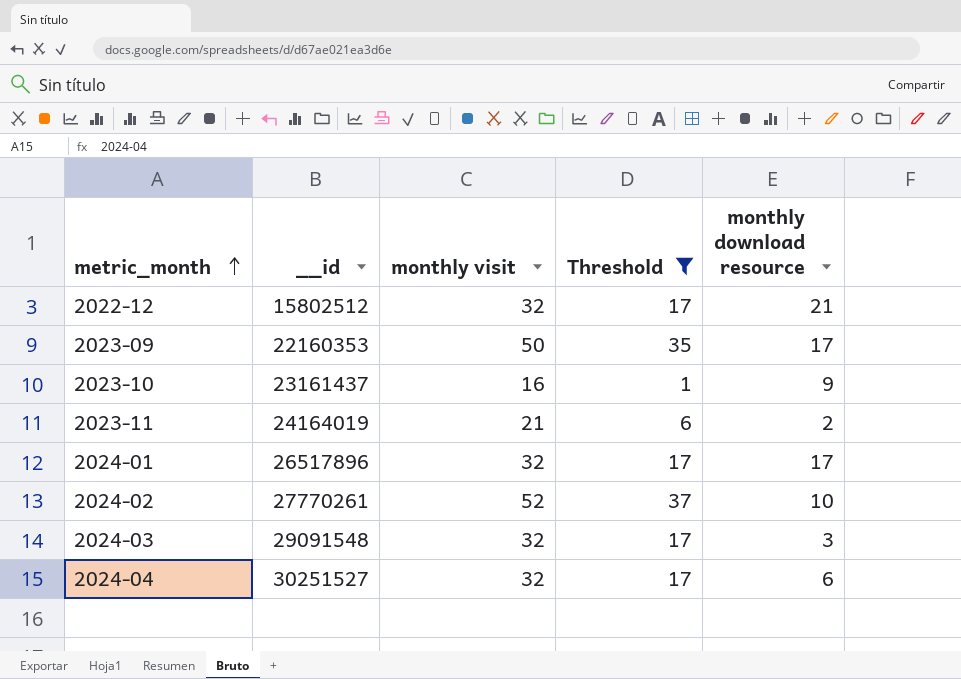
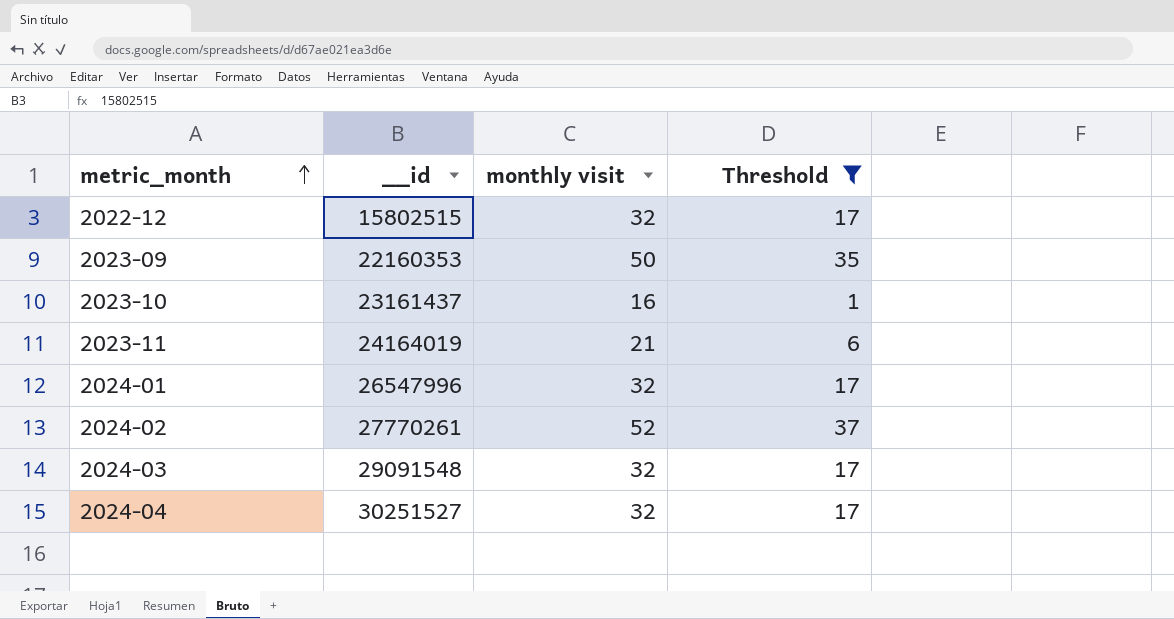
column monthly download resource | position: 5 -> none
2022-12 | __id: 15802512 -> 15802515
2024-01 | __id: 26517896 -> 26547996

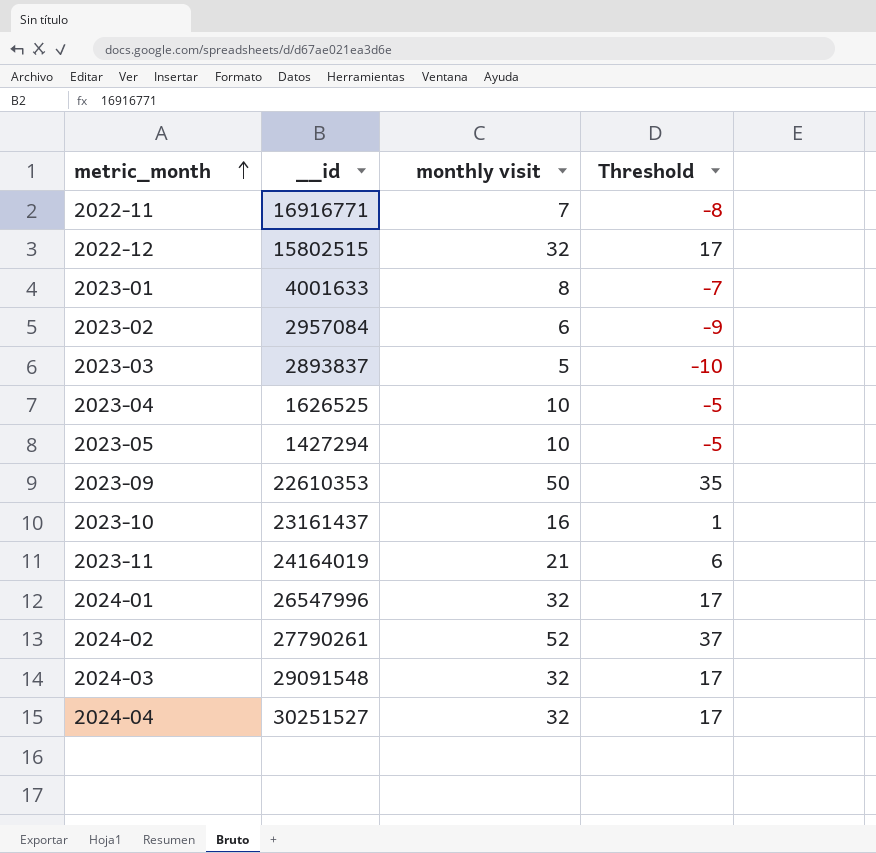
filter: Threshold >= 1 -> none
2023-09 | __id: 22160353 -> 22610353
2024-02 | __id: 27770261 -> 27790261

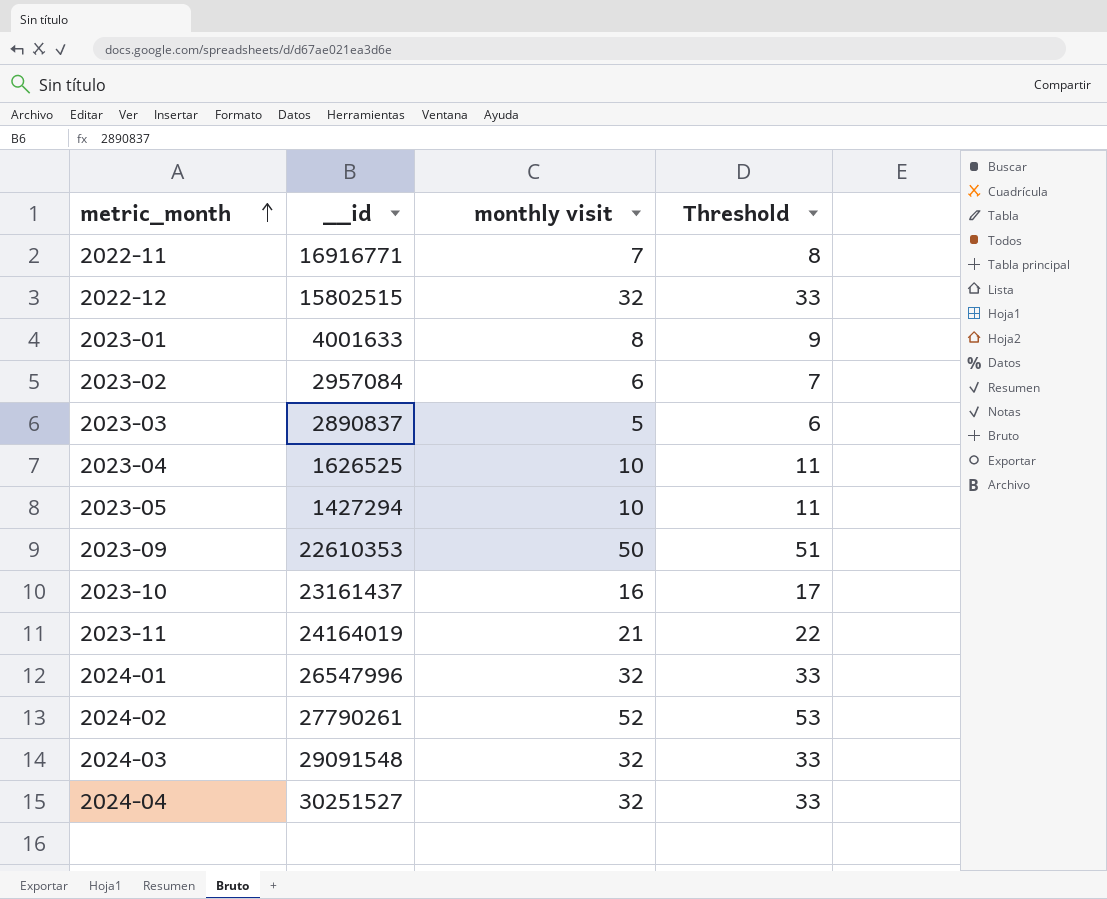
column Threshold | formula: [monthly visit] - 15 -> [monthly visit] + 1
2023-03 | __id: 2893837 -> 2890837

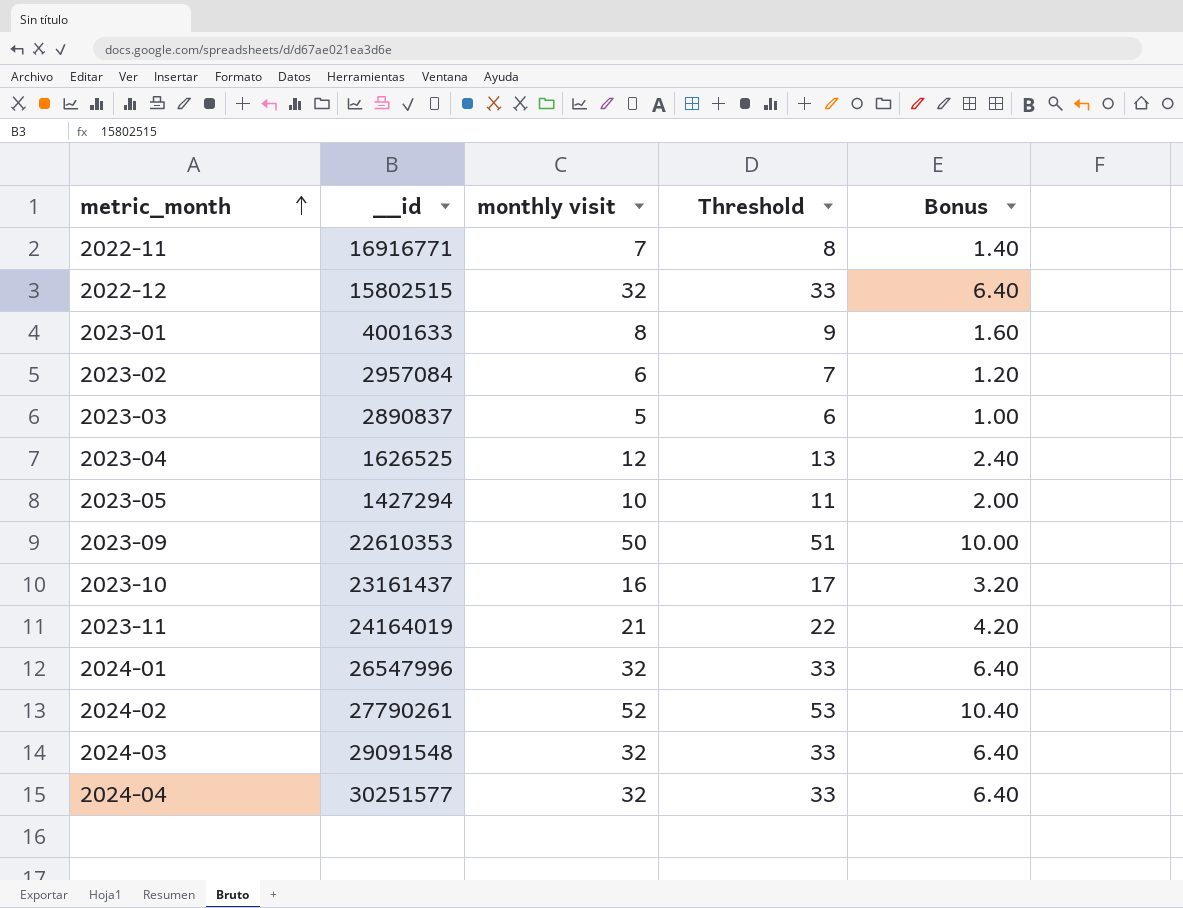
column Bonus | formula: none -> [monthly visit] * 0.2
2023-04 | monthly visit: 10 -> 12
2023-04 | Threshold: 11 -> 13
2024-04 | __id: 30251527 -> 30251577

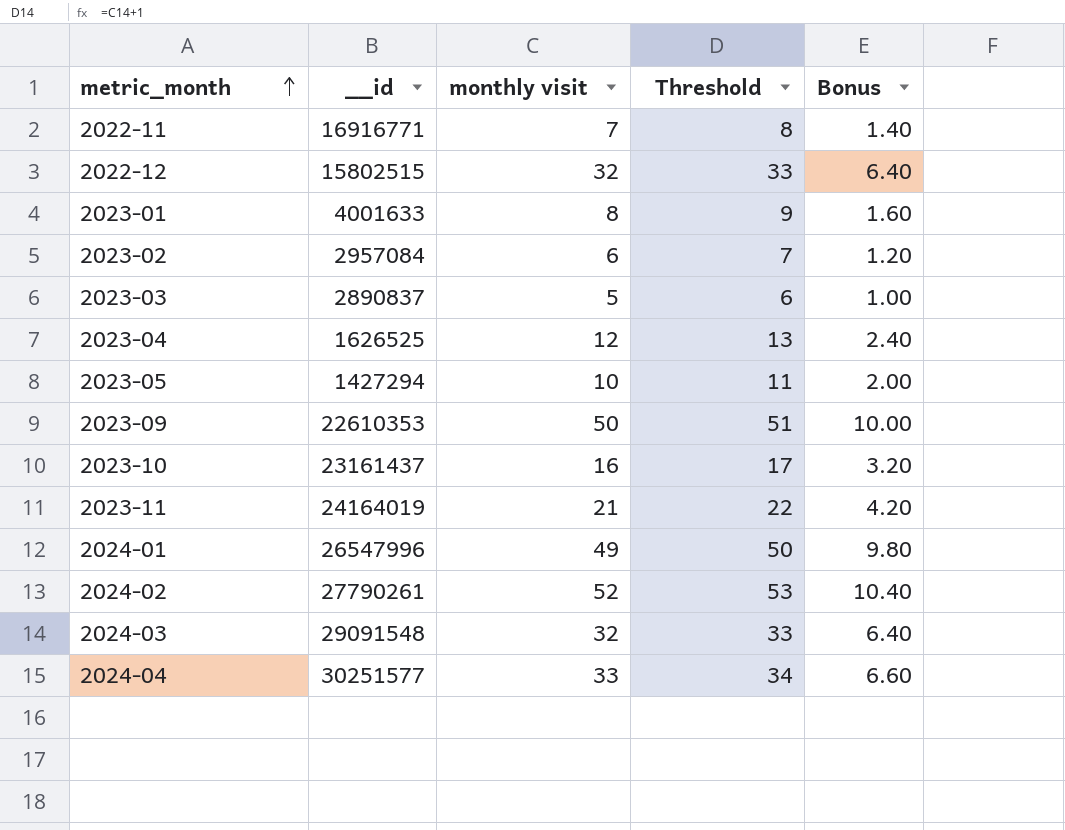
2024-01 | monthly visit: 32 -> 49
2024-01 | Threshold: 33 -> 50
2024-01 | Bonus: 6.40 -> 9.80
2024-04 | monthly visit: 32 -> 33
2024-04 | Threshold: 33 -> 34
2024-04 | Bonus: 6.40 -> 6.60

